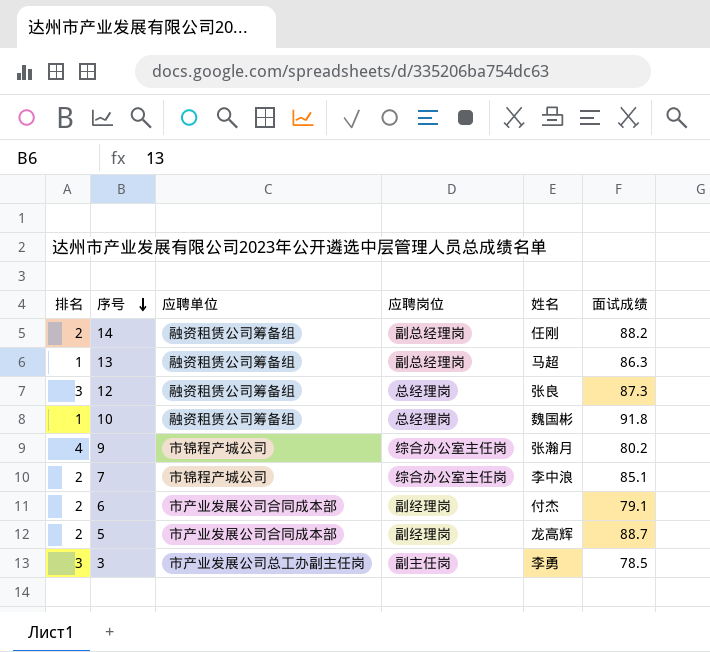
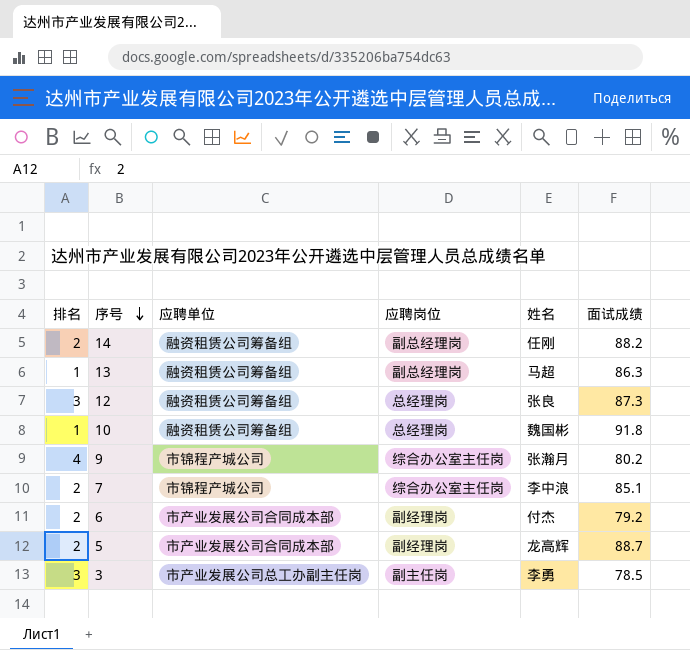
6 | 面试成绩: 79.1 -> 79.2

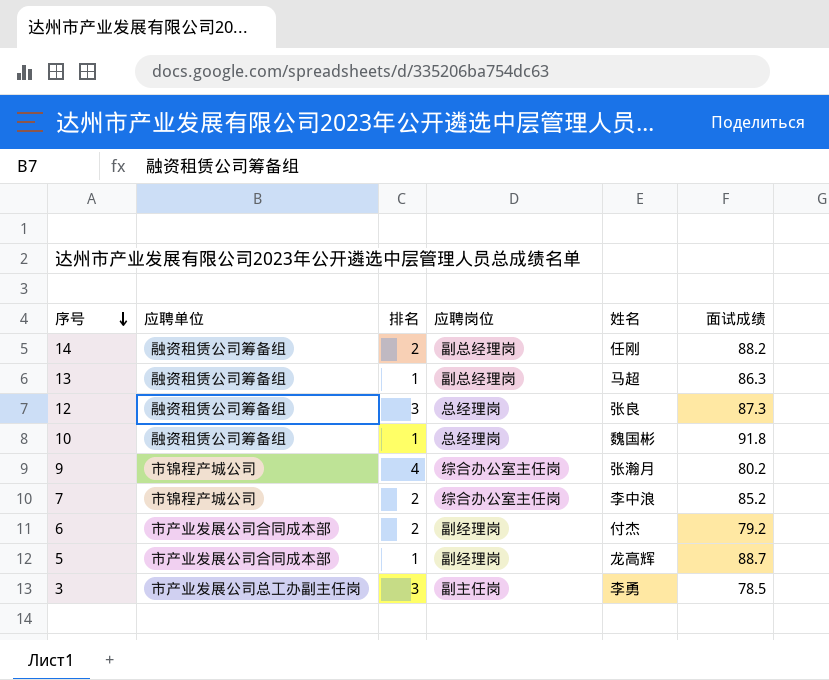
column 排名 | position: 1 -> 3
7 | 面试成绩: 85.1 -> 85.2
5 | 排名: 2 -> 1

